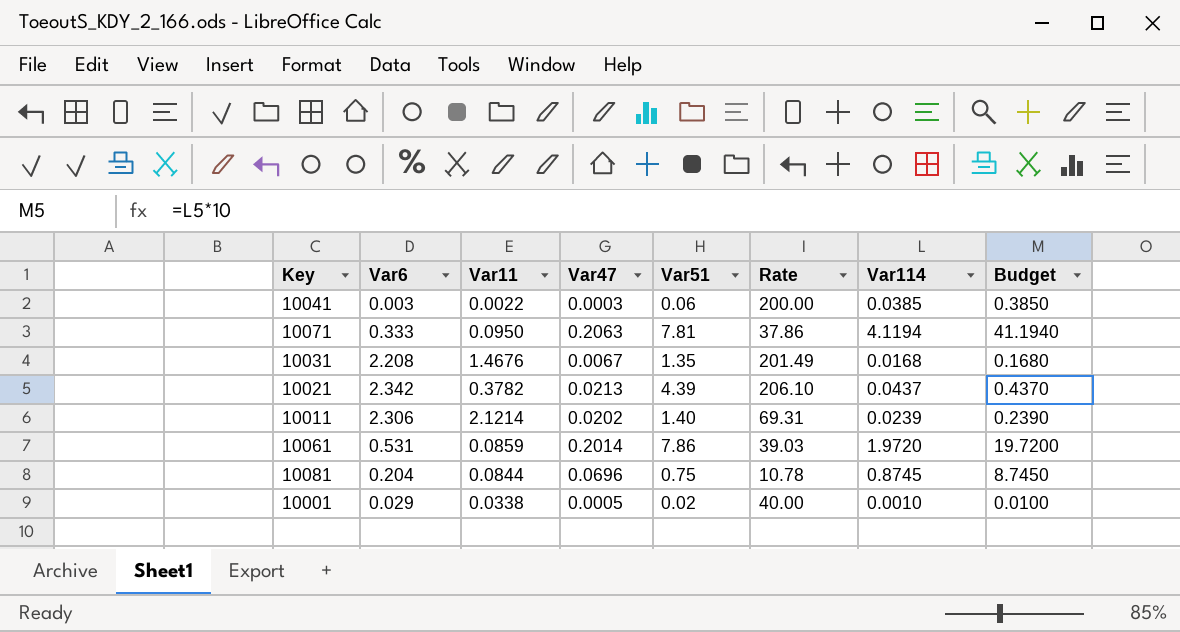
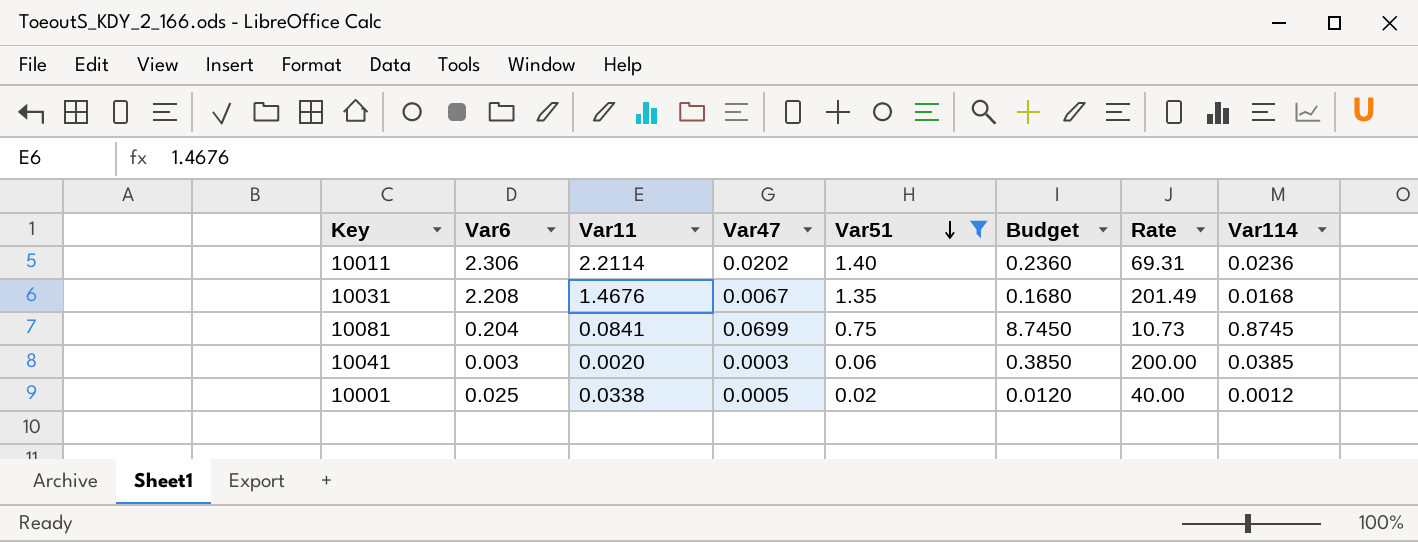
filter: none -> Var51 <= 1.40
row order: none -> Var51 descending
column Budget | position: 8 -> 6
10011 | Var11: 2.1214 -> 2.2114
10011 | Budget: 0.2390 -> 0.2360
10011 | Var114: 0.0239 -> 0.0236
10081 | Var11: 0.0844 -> 0.0841
10081 | Var47: 0.0696 -> 0.0699
10081 | Rate: 10.78 -> 10.73
10041 | Var11: 0.0022 -> 0.0020
10001 | Var6: 0.029 -> 0.025
10001 | Budget: 0.0100 -> 0.0120
10001 | Var114: 0.0010 -> 0.0012

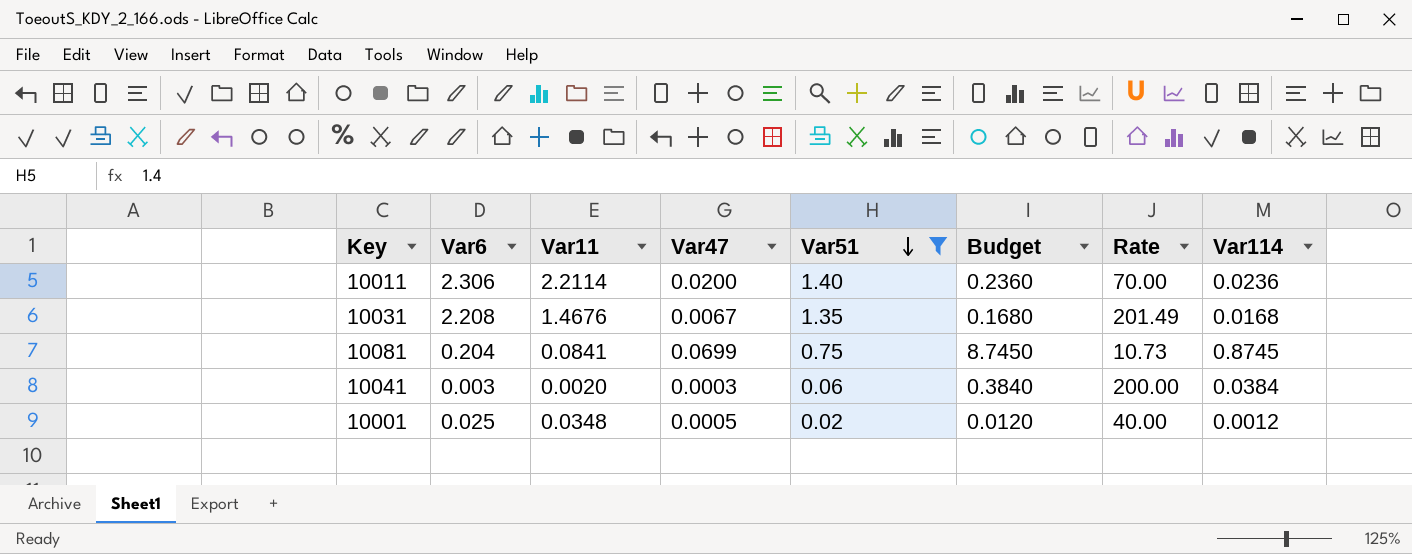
10011 | Var47: 0.0202 -> 0.0200
10011 | Rate: 69.31 -> 70.00
10041 | Budget: 0.3850 -> 0.3840
10041 | Var114: 0.0385 -> 0.0384
10001 | Var11: 0.0338 -> 0.0348

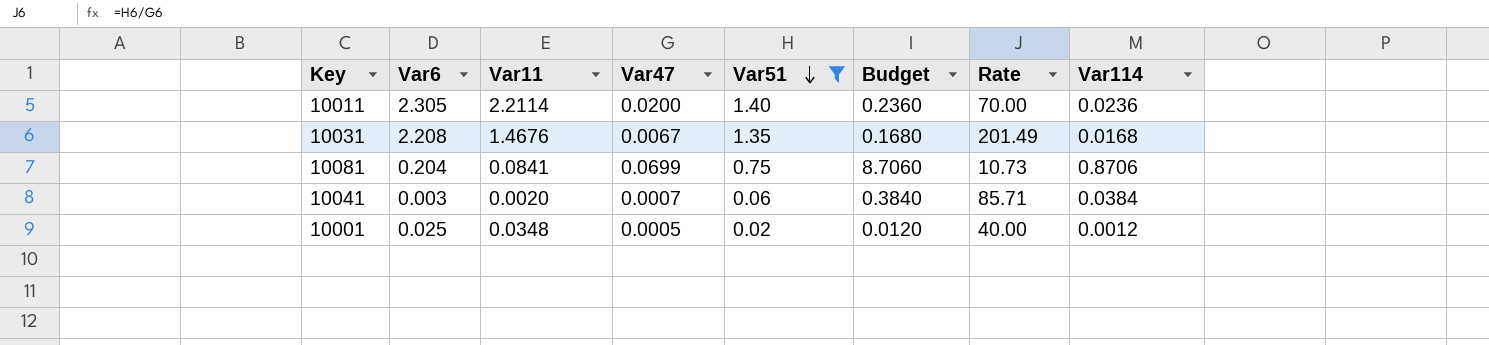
10011 | Var6: 2.306 -> 2.305
10081 | Budget: 8.7450 -> 8.7060
10081 | Var114: 0.8745 -> 0.8706
10041 | Var47: 0.0003 -> 0.0007
10041 | Rate: 200.00 -> 85.71

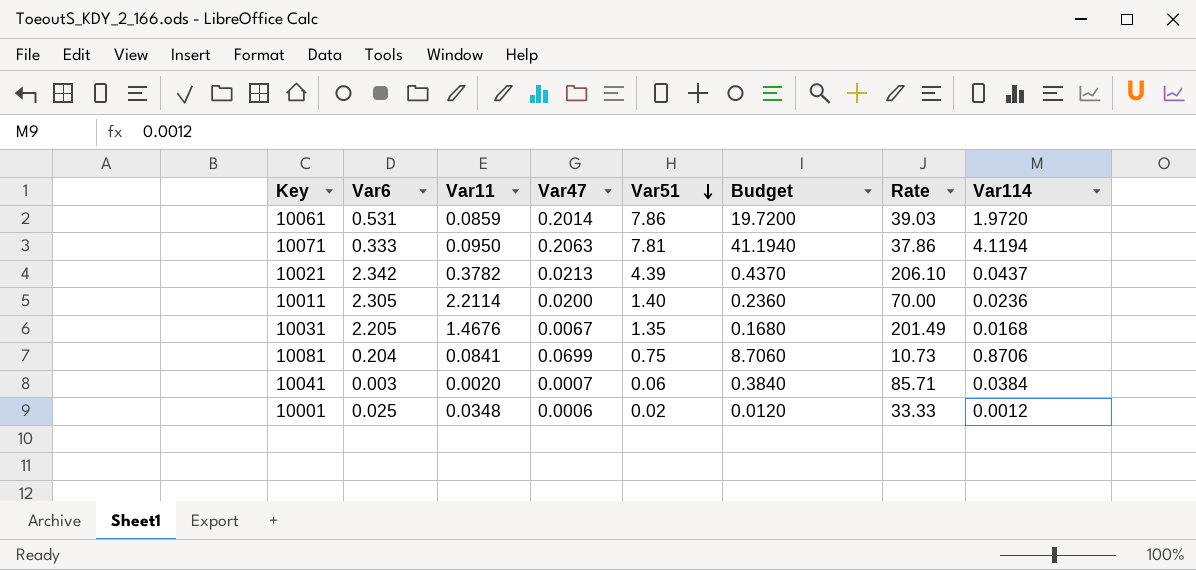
filter: Var51 <= 1.40 -> none
10031 | Var6: 2.208 -> 2.205
10001 | Var47: 0.0005 -> 0.0006
10001 | Rate: 40.00 -> 33.33

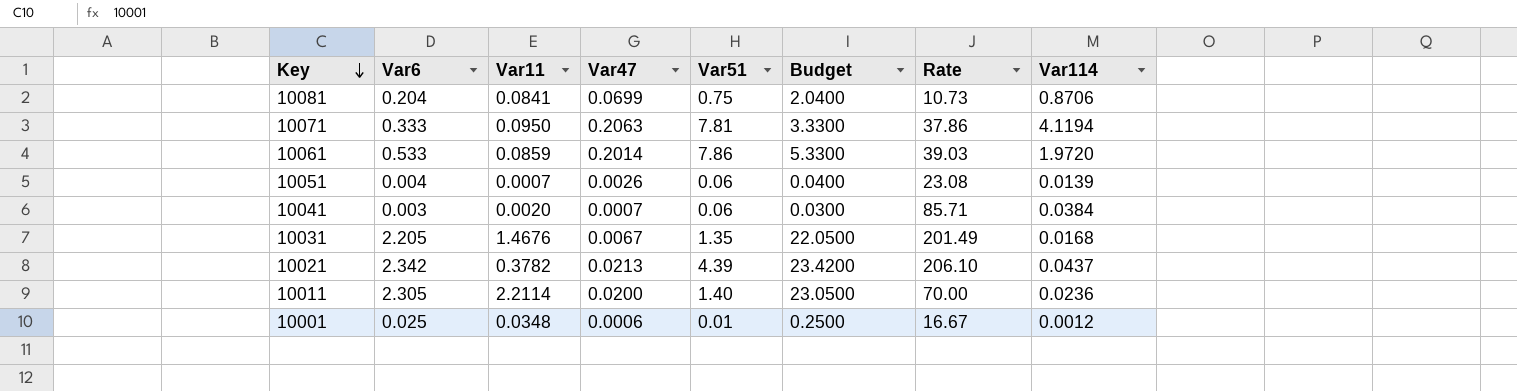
row order: Var51 descending -> Key descending
column Budget | formula: [Var114] * 10 -> [Var6] * 10
10061 | Var6: 0.531 -> 0.533
row 10051: none -> 0.004 | 0.0007 | 0.0026 | 0.06 | 0.0400 | 23.08 | 0.0139
10001 | Var51: 0.02 -> 0.01
10001 | Rate: 33.33 -> 16.67

